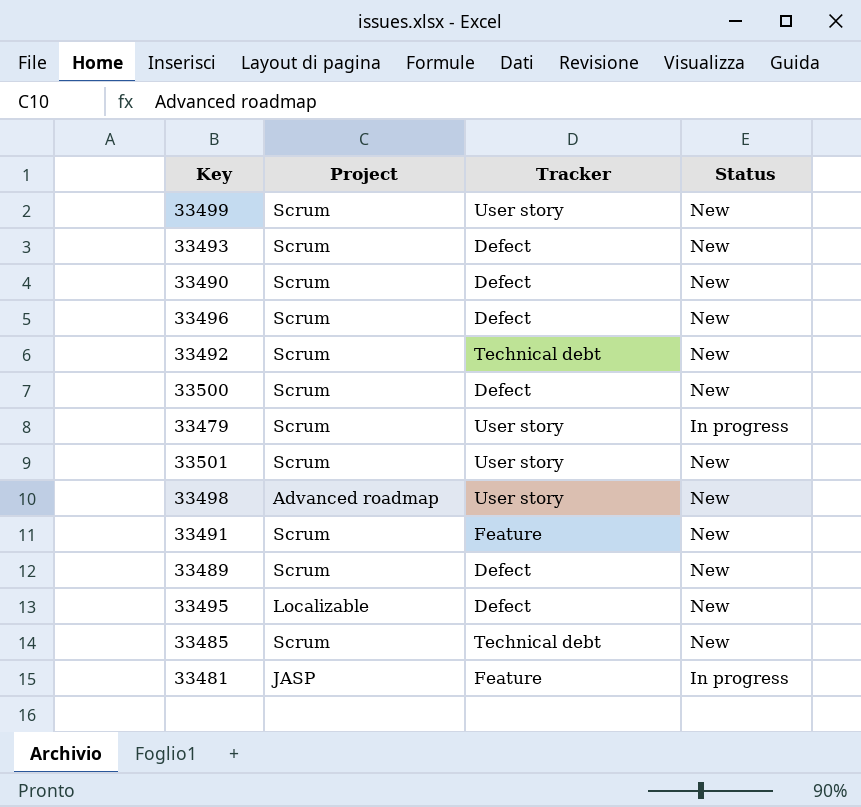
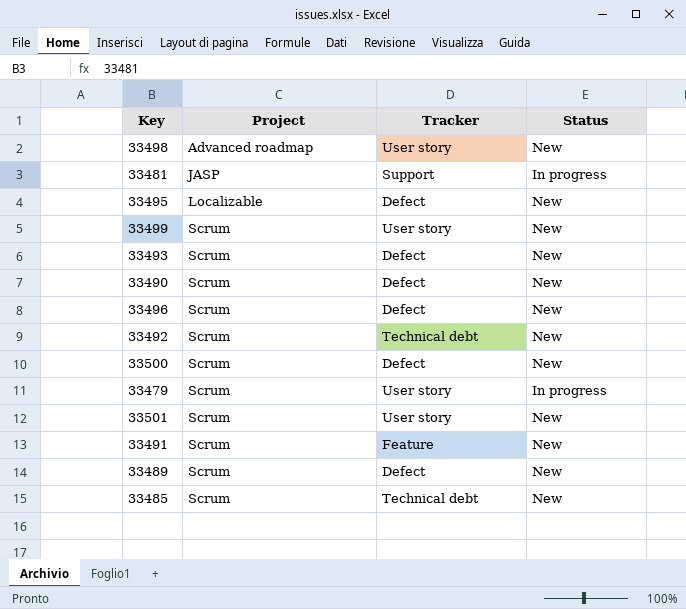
row order: none -> Project ascending
33481 | Tracker: Feature -> Support

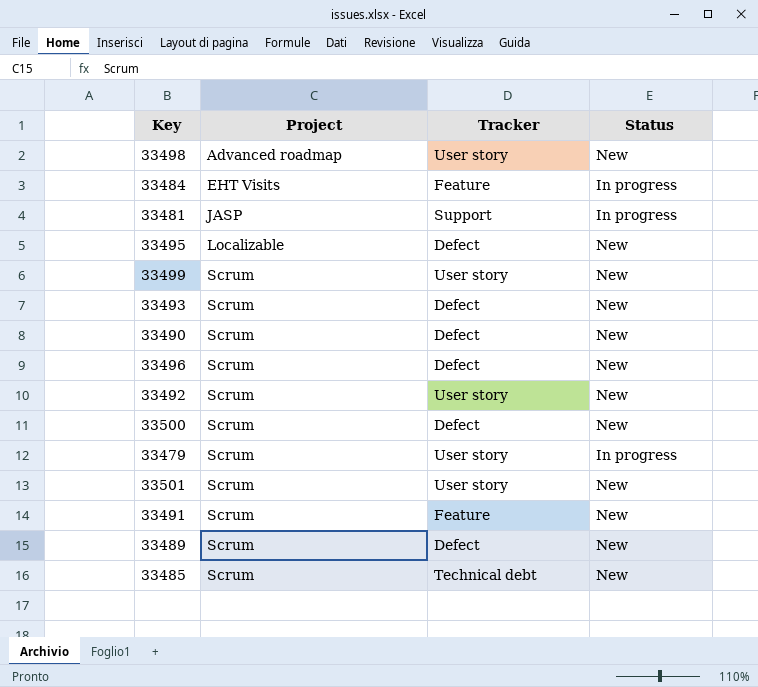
row 33484: none -> EHT Visits | Feature | In progress
33492 | Tracker: Technical debt -> User story

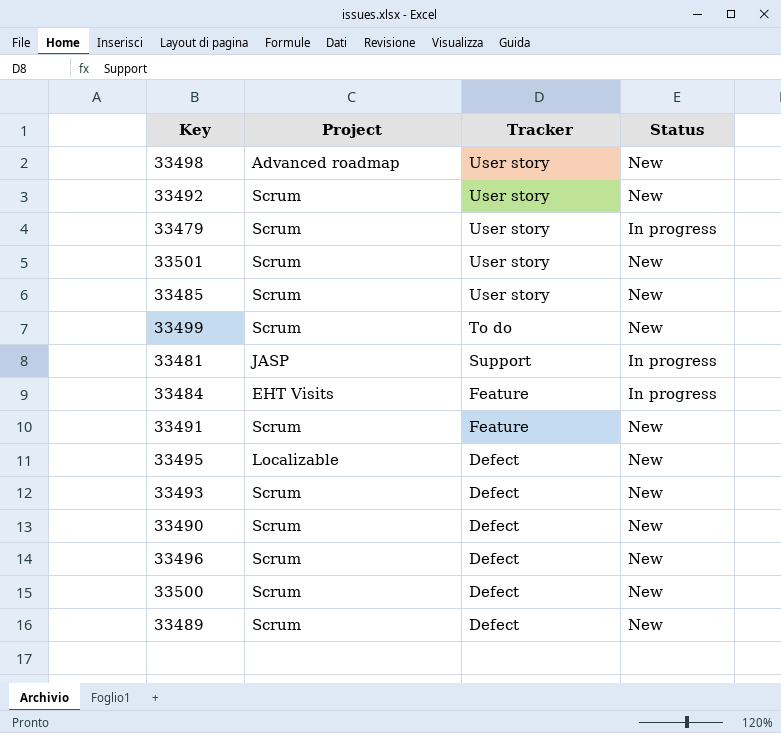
row order: Project ascending -> Tracker descending
33485 | Tracker: Technical debt -> User story
33499 | Tracker: User story -> To do

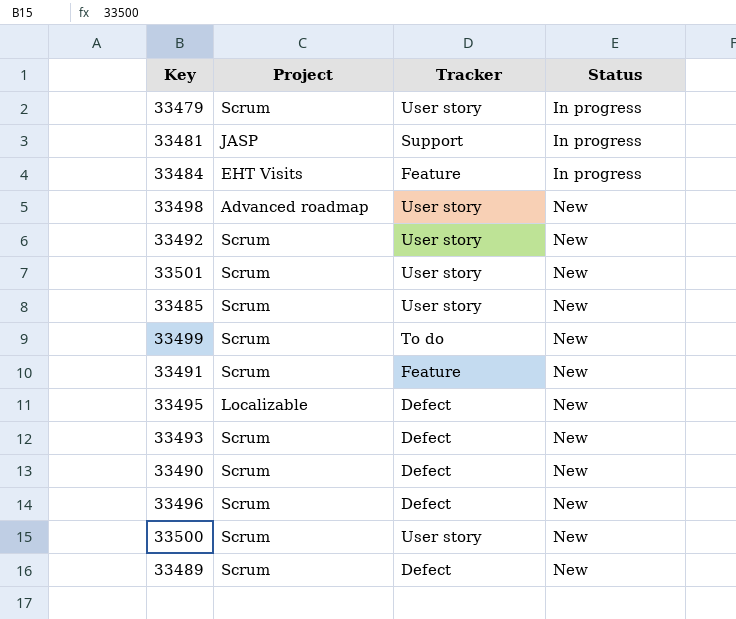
row order: Tracker descending -> Status ascending
33500 | Tracker: Defect -> User story

